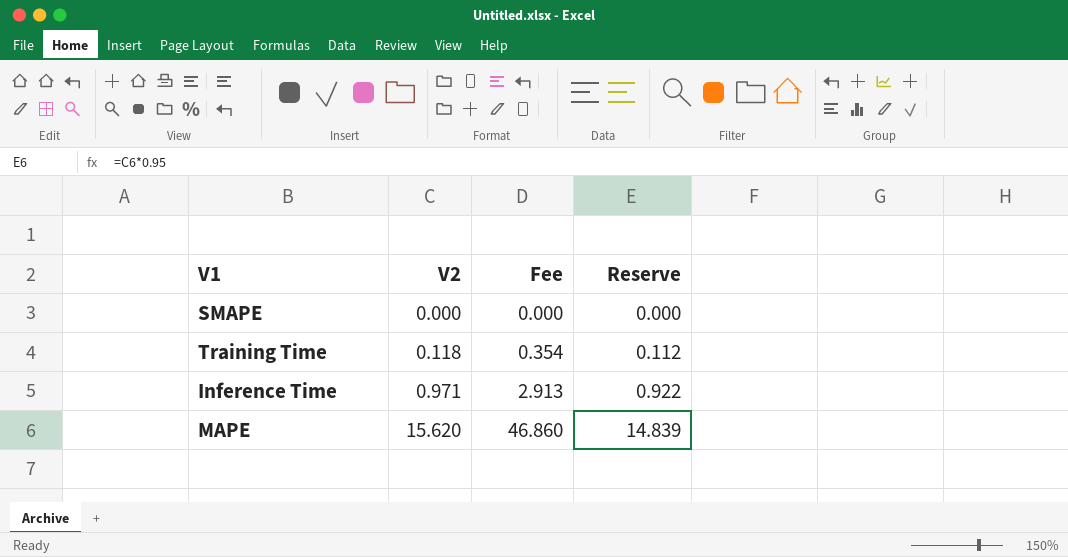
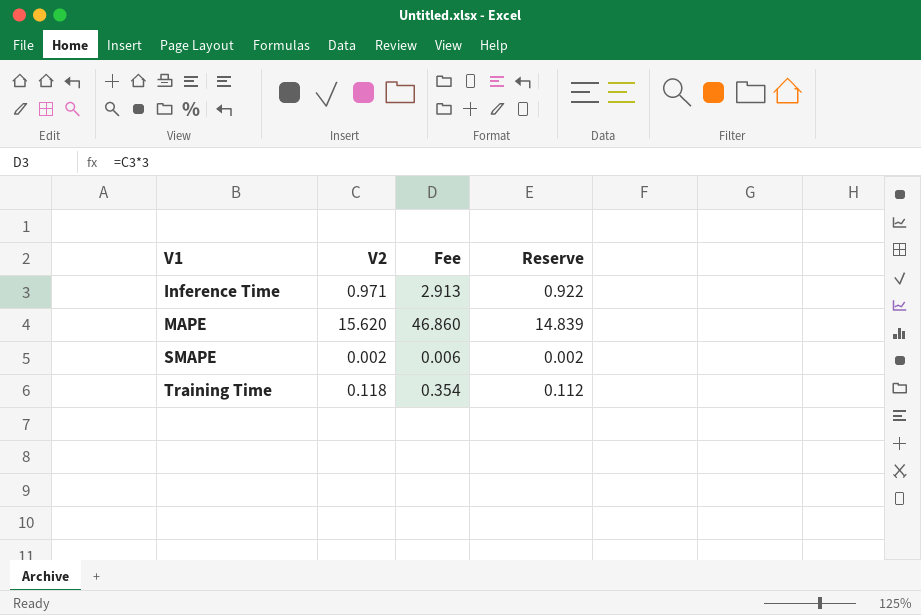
row order: V2 ascending -> V1 ascending
SMAPE | V2: 0.000 -> 0.002
SMAPE | Fee: 0.000 -> 0.006
SMAPE | Reserve: 0.000 -> 0.002

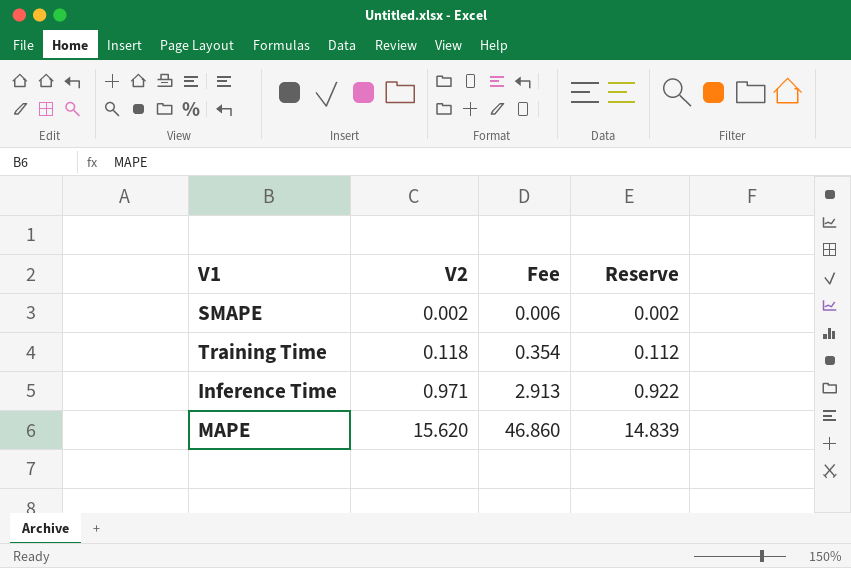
row order: V1 ascending -> V2 ascending

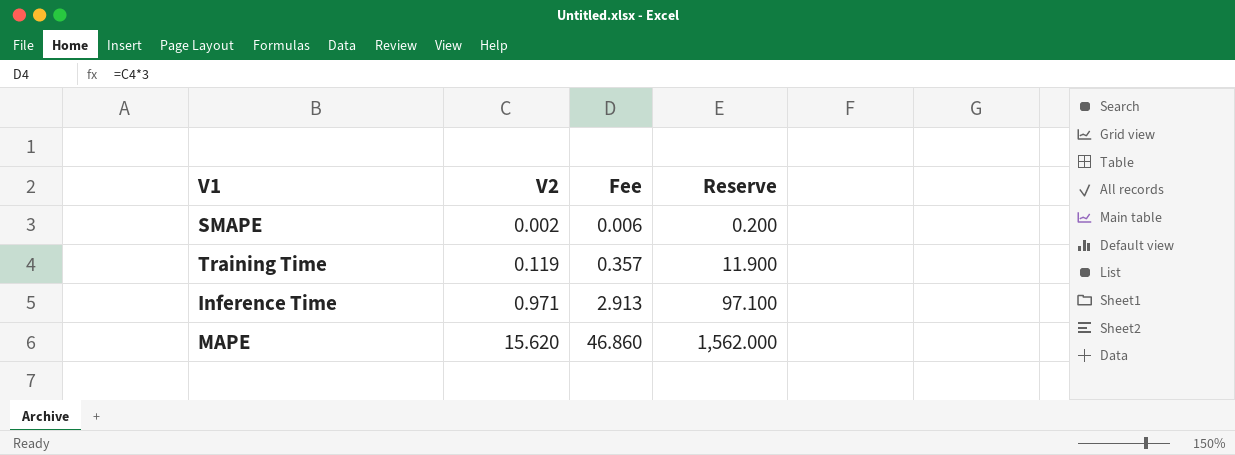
column Reserve | formula: [V2] * 0.95 -> [V2] * 100
Training Time | V2: 0.118 -> 0.119
Training Time | Fee: 0.354 -> 0.357

